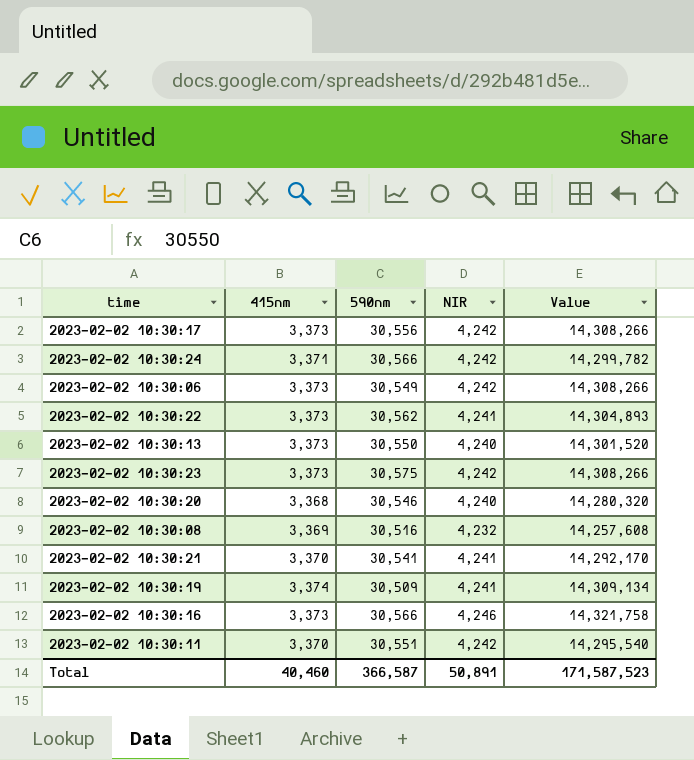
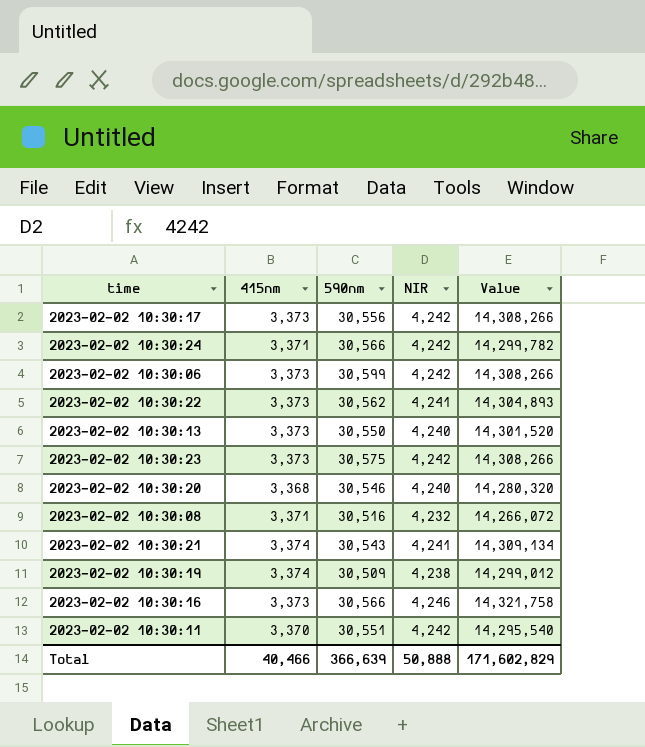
2023-02-02 10:30:06 | 590nm: 30,549 -> 30,599
2023-02-02 10:30:08 | 415nm: 3,369 -> 3,371
2023-02-02 10:30:08 | Value: 14,257,608 -> 14,266,072
2023-02-02 10:30:21 | 415nm: 3,370 -> 3,374
2023-02-02 10:30:21 | 590nm: 30,541 -> 30,543
2023-02-02 10:30:21 | Value: 14,292,170 -> 14,309,134
2023-02-02 10:30:19 | NIR: 4,241 -> 4,238
2023-02-02 10:30:19 | Value: 14,309,134 -> 14,299,012
Total | 415nm: 40,460 -> 40,466
Total | 590nm: 366,587 -> 366,639
Total | NIR: 50,891 -> 50,888
Total | Value: 171,587,523 -> 171,602,829

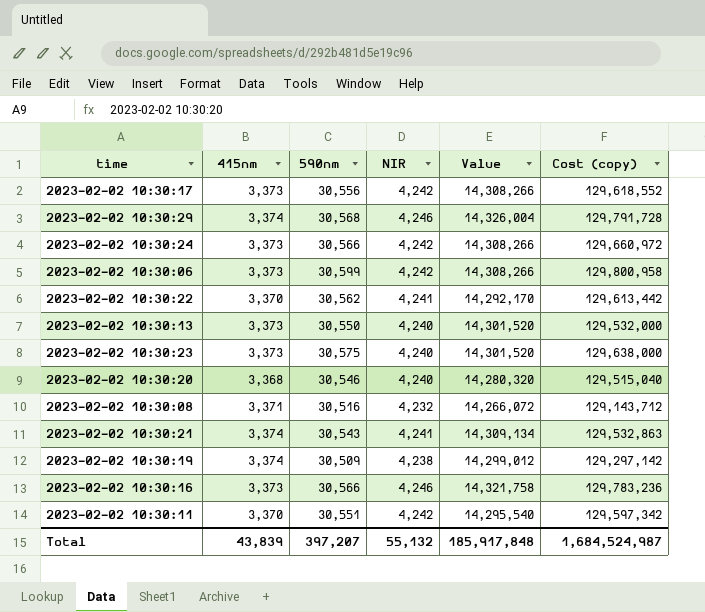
column Cost (copy) | formula: none -> [590nm] * [NIR]
row 2023-02-02 10:30:29: none -> 3,374 | 30,568 | 4,246 | 14,326,004 | 129,791,728
2023-02-02 10:30:24 | 415nm: 3,371 -> 3,373
2023-02-02 10:30:24 | Value: 14,299,782 -> 14,308,266
2023-02-02 10:30:22 | 415nm: 3,373 -> 3,370
2023-02-02 10:30:22 | Value: 14,304,893 -> 14,292,170
2023-02-02 10:30:23 | NIR: 4,242 -> 4,240
2023-02-02 10:30:23 | Value: 14,308,266 -> 14,301,520
Total | 415nm: 40,466 -> 43,839
Total | 590nm: 366,639 -> 397,207
Total | NIR: 50,888 -> 55,132
Total | Value: 171,602,829 -> 185,917,848

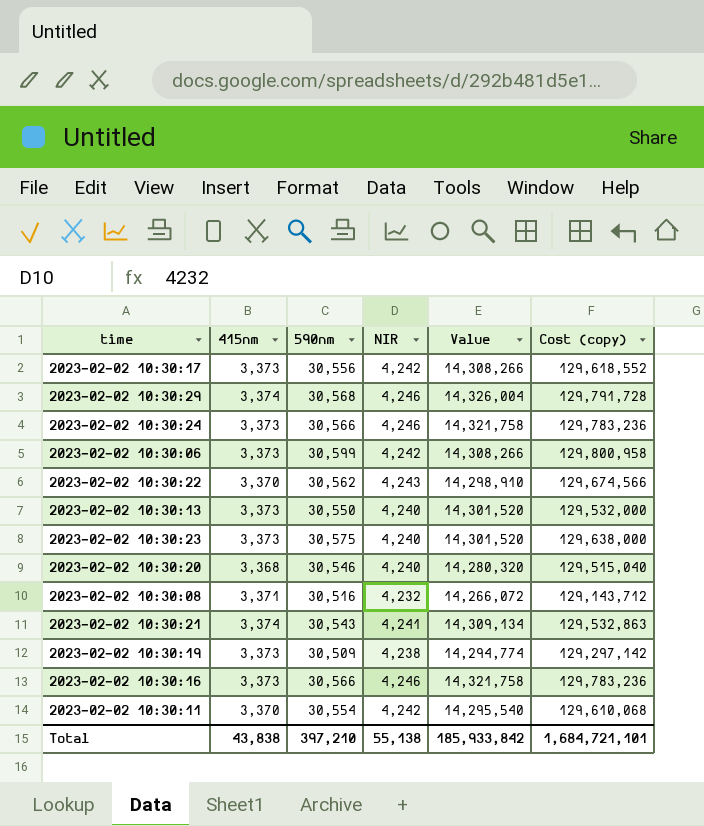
2023-02-02 10:30:24 | NIR: 4,242 -> 4,246
2023-02-02 10:30:24 | Value: 14,308,266 -> 14,321,758
2023-02-02 10:30:24 | Cost (copy): 129,660,972 -> 129,783,236
2023-02-02 10:30:22 | NIR: 4,241 -> 4,243
2023-02-02 10:30:22 | Value: 14,292,170 -> 14,298,910
2023-02-02 10:30:22 | Cost (copy): 129,613,442 -> 129,674,566
2023-02-02 10:30:19 | 415nm: 3,374 -> 3,373
2023-02-02 10:30:19 | Value: 14,299,012 -> 14,294,774
2023-02-02 10:30:11 | 590nm: 30,551 -> 30,554
2023-02-02 10:30:11 | Cost (copy): 129,597,342 -> 129,610,068
Total | 415nm: 43,839 -> 43,838
Total | 590nm: 397,207 -> 397,210
Total | NIR: 55,132 -> 55,138
Total | Value: 185,917,848 -> 185,933,842
Total | Cost (copy): 1,684,524,987 -> 1,684,721,101

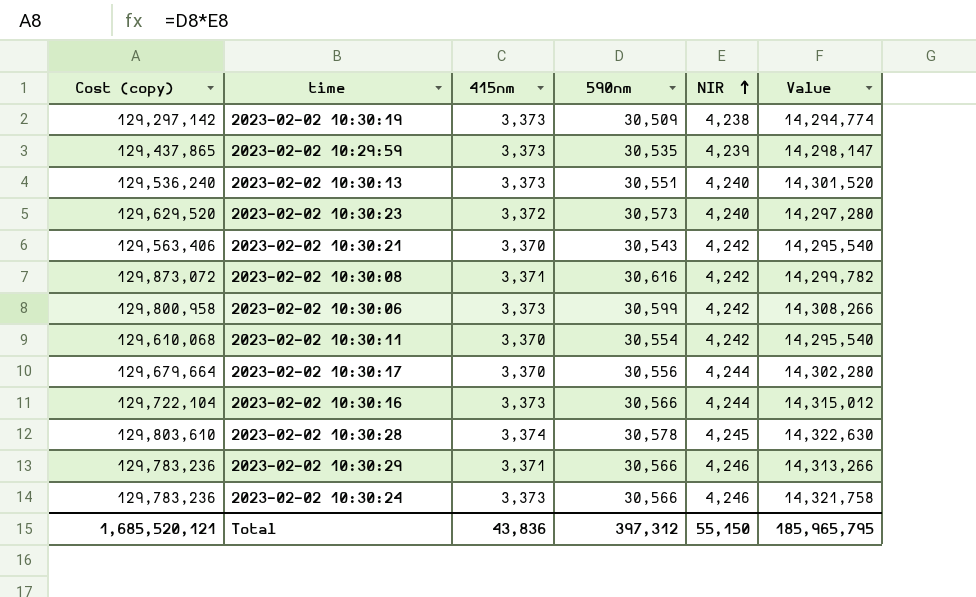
row order: none -> NIR ascending
column Cost (copy) | position: 6 -> 1
row 2023-02-02 10:30:22: 3,370 | 30,562 | 4,243 | 14,298,910 | 129,674,566 -> none
row 2023-02-02 10:30:20: 3,368 | 30,546 | 4,240 | 14,280,320 | 129,515,040 -> none
row 2023-02-02 10:29:59: none -> 129,437,865 | 3,373 | 30,535 | 4,239 | 14,298,147
2023-02-02 10:30:13 | Cost (copy): 129,532,000 -> 129,536,240
2023-02-02 10:30:13 | 590nm: 30,550 -> 30,551
2023-02-02 10:30:23 | Cost (copy): 129,638,000 -> 129,629,520
2023-02-02 10:30:23 | 415nm: 3,373 -> 3,372
2023-02-02 10:30:23 | 590nm: 30,575 -> 30,573
2023-02-02 10:30:23 | Value: 14,301,520 -> 14,297,280
2023-02-02 10:30:21 | Cost (copy): 129,532,863 -> 129,563,406
2023-02-02 10:30:21 | 415nm: 3,374 -> 3,370
2023-02-02 10:30:21 | NIR: 4,241 -> 4,242
2023-02-02 10:30:21 | Value: 14,309,134 -> 14,295,540
2023-02-02 10:30:08 | Cost (copy): 129,143,712 -> 129,873,072
2023-02-02 10:30:08 | 590nm: 30,516 -> 30,616
2023-02-02 10:30:08 | NIR: 4,232 -> 4,242
2023-02-02 10:30:08 | Value: 14,266,072 -> 14,299,782
2023-02-02 10:30:17 | Cost (copy): 129,618,552 -> 129,679,664
2023-02-02 10:30:17 | 415nm: 3,373 -> 3,370
2023-02-02 10:30:17 | NIR: 4,242 -> 4,244
2023-02-02 10:30:17 | Value: 14,308,266 -> 14,302,280
2023-02-02 10:30:16 | Cost (copy): 129,783,236 -> 129,722,104
2023-02-02 10:30:16 | NIR: 4,246 -> 4,244
2023-02-02 10:30:16 | Value: 14,321,758 -> 14,315,012
row 2023-02-02 10:30:28: none -> 129,803,610 | 3,374 | 30,578 | 4,245 | 14,322,630
2023-02-02 10:30:29 | Cost (copy): 129,791,728 -> 129,783,236
2023-02-02 10:30:29 | 415nm: 3,374 -> 3,371
2023-02-02 10:30:29 | 590nm: 30,568 -> 30,566
2023-02-02 10:30:29 | Value: 14,326,004 -> 14,313,266
Total | Cost (copy): 1,684,721,101 -> 1,685,520,121
Total | 415nm: 43,838 -> 43,836
Total | 590nm: 397,210 -> 397,312
Total | NIR: 55,138 -> 55,150
Total | Value: 185,933,842 -> 185,965,795

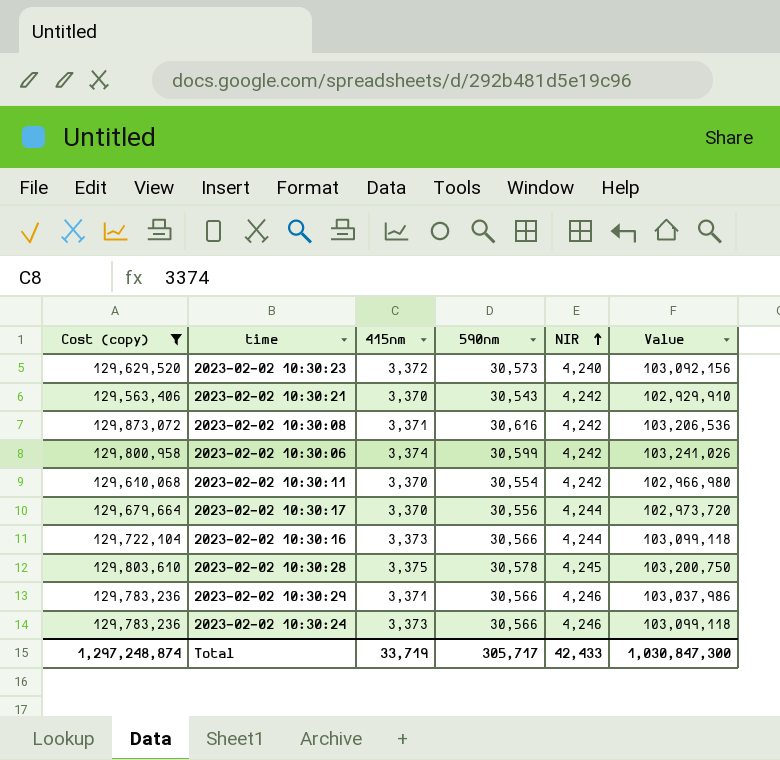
filter: none -> Cost (copy) >= 129,563,406
column Value | formula: [415nm] * [NIR] -> [415nm] * [590nm]
2023-02-02 10:30:06 | 415nm: 3,373 -> 3,374
2023-02-02 10:30:28 | 415nm: 3,374 -> 3,375
Total | Cost (copy): 1,685,520,121 -> 1,297,248,874
Total | 415nm: 43,836 -> 33,719
Total | 590nm: 397,312 -> 305,717
Total | NIR: 55,150 -> 42,433
Total | Value: 185,965,795 -> 1,030,847,300

